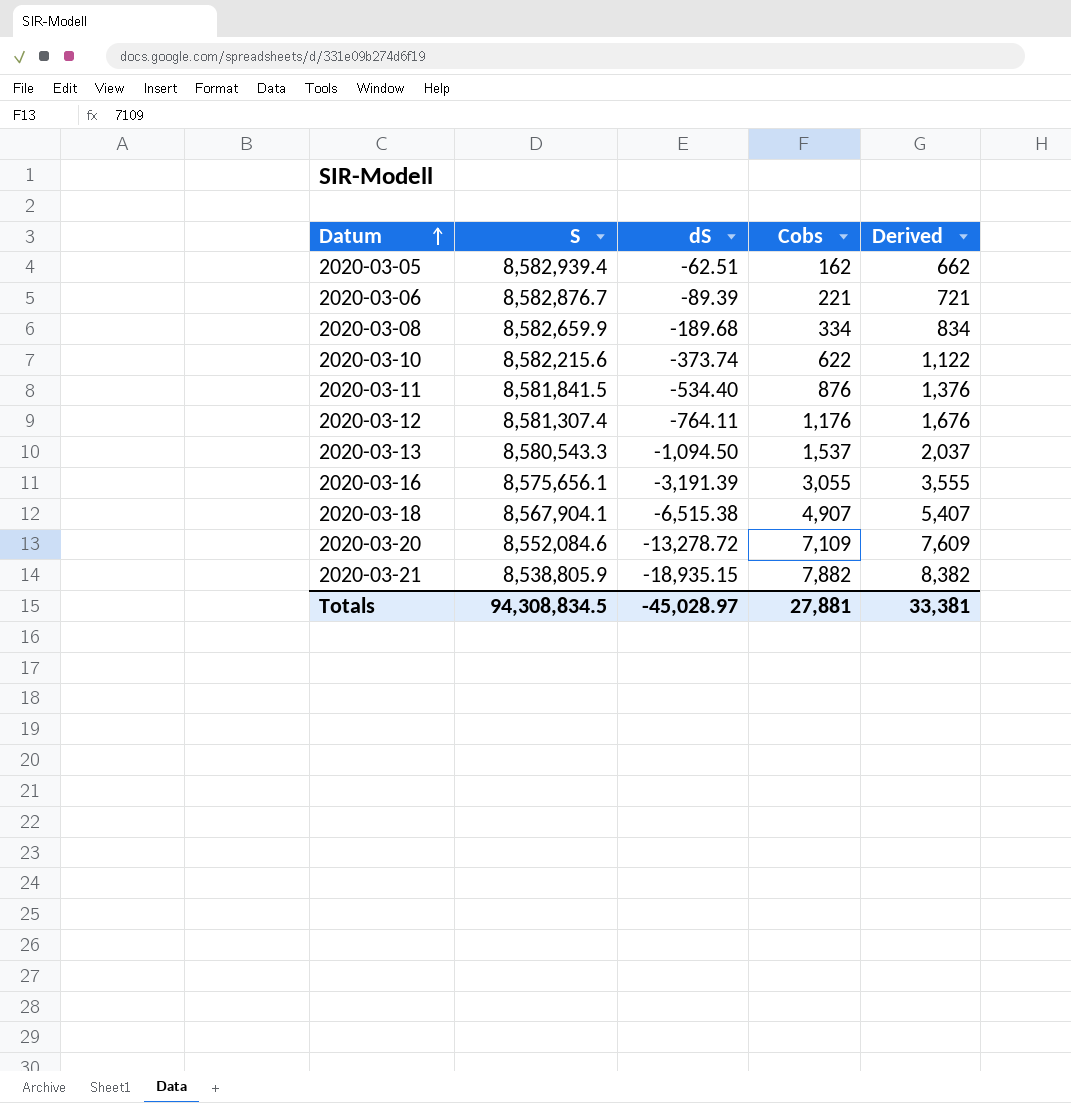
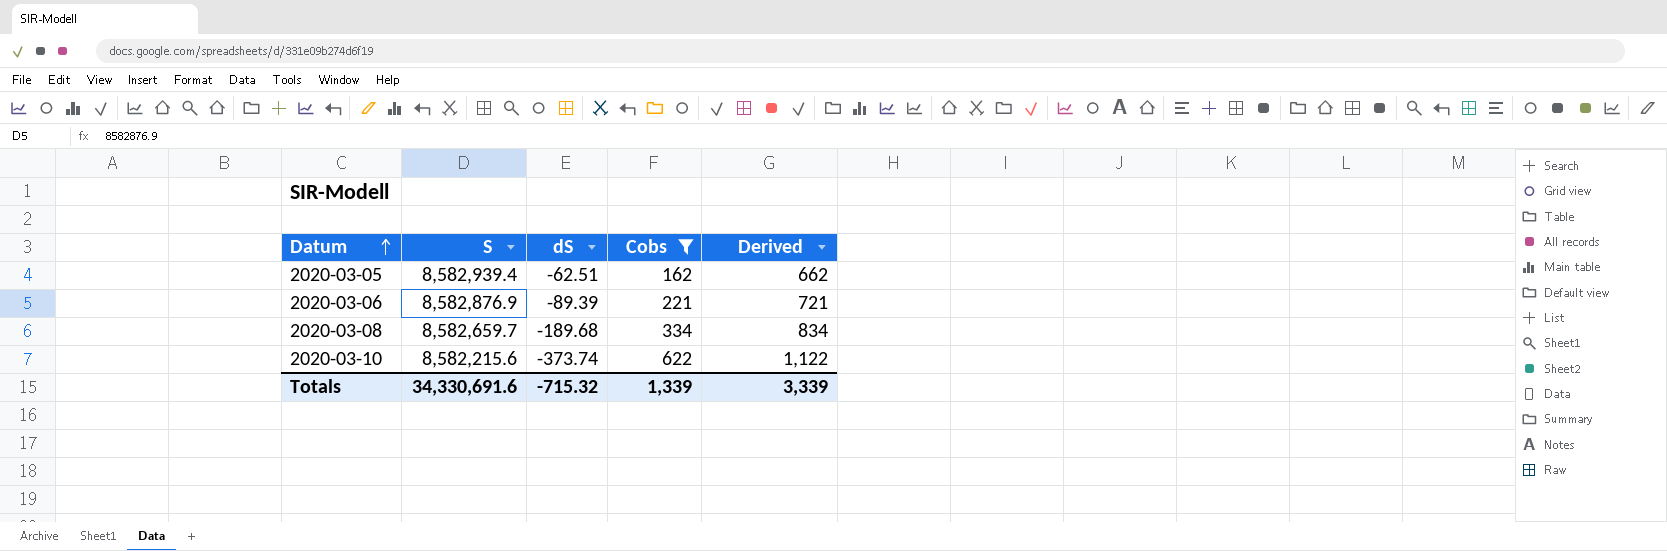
filter: none -> Cobs <= 622
2020-03-06 | S: 8,582,876.7 -> 8,582,876.9
2020-03-08 | S: 8,582,659.9 -> 8,582,659.7
Totals | S: 94,308,834.5 -> 34,330,691.6
Totals | dS: -45,028.97 -> -715.32
Totals | Cobs: 27,881 -> 1,339
Totals | Derived: 33,381 -> 3,339

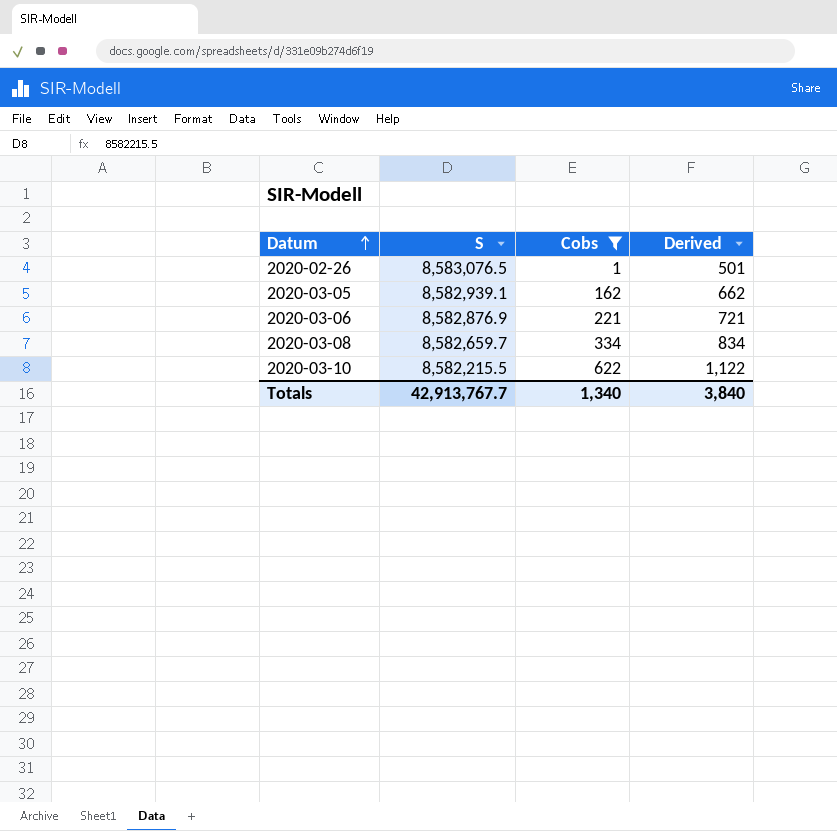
column dS | position: 3 -> none
row 2020-02-26: none -> 8,583,076.5 | 1 | 501
2020-03-05 | S: 8,582,939.4 -> 8,582,939.1
2020-03-10 | S: 8,582,215.6 -> 8,582,215.5
Totals | S: 34,330,691.6 -> 42,913,767.7
Totals | Cobs: 1,339 -> 1,340
Totals | Derived: 3,339 -> 3,840

